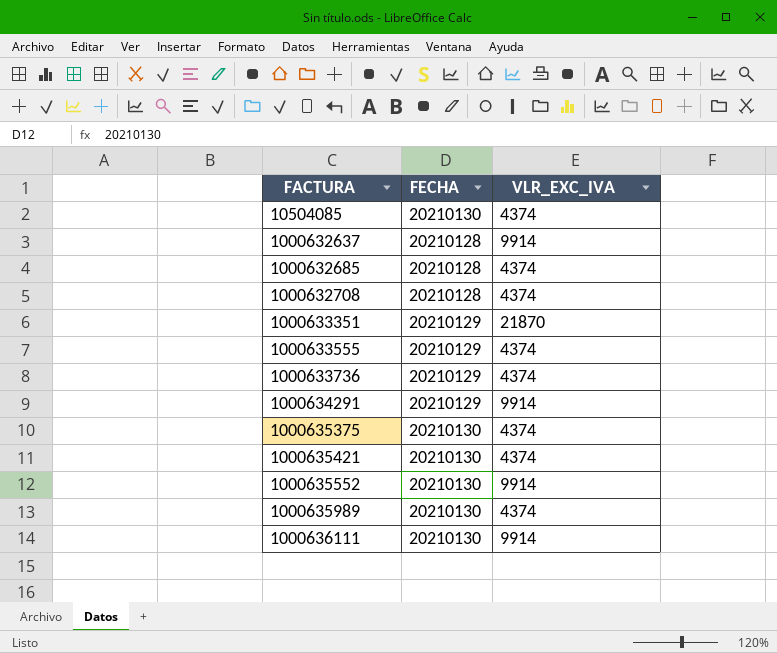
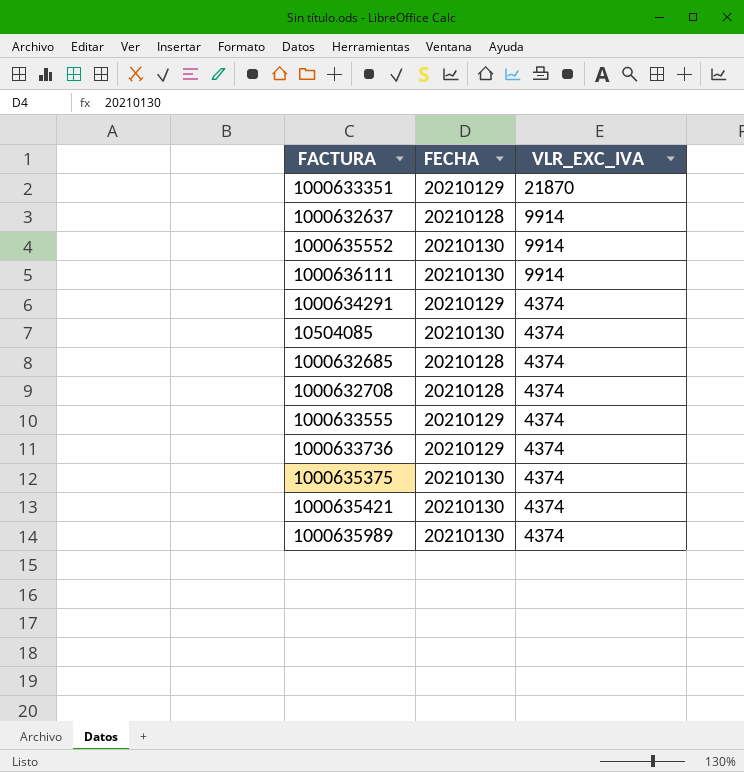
row order: FACTURA ascending -> VLR_EXC_IVA descending
1000634291 | VLR_EXC_IVA: 9914 -> 4374

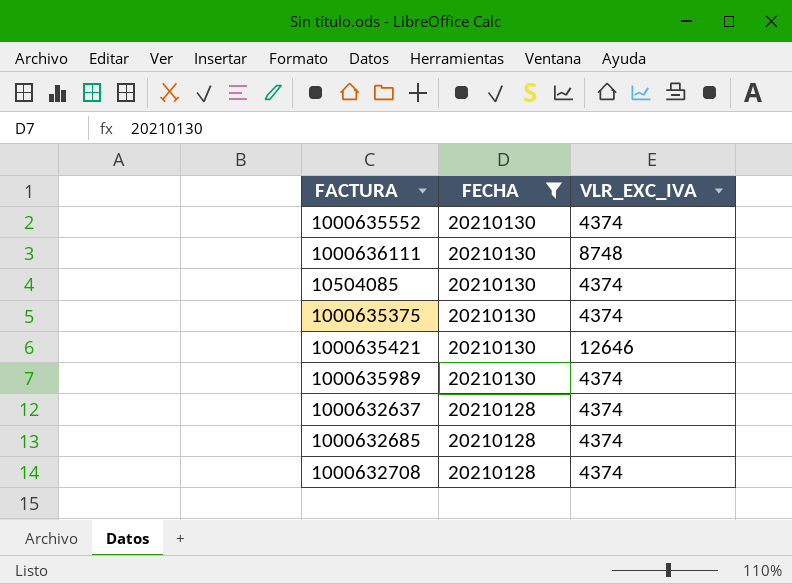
filter: none -> FECHA != 20210129
row order: VLR_EXC_IVA descending -> FECHA descending
1000635552 | VLR_EXC_IVA: 9914 -> 4374
1000636111 | VLR_EXC_IVA: 9914 -> 8748
1000635421 | VLR_EXC_IVA: 4374 -> 12646
1000632637 | VLR_EXC_IVA: 9914 -> 4374

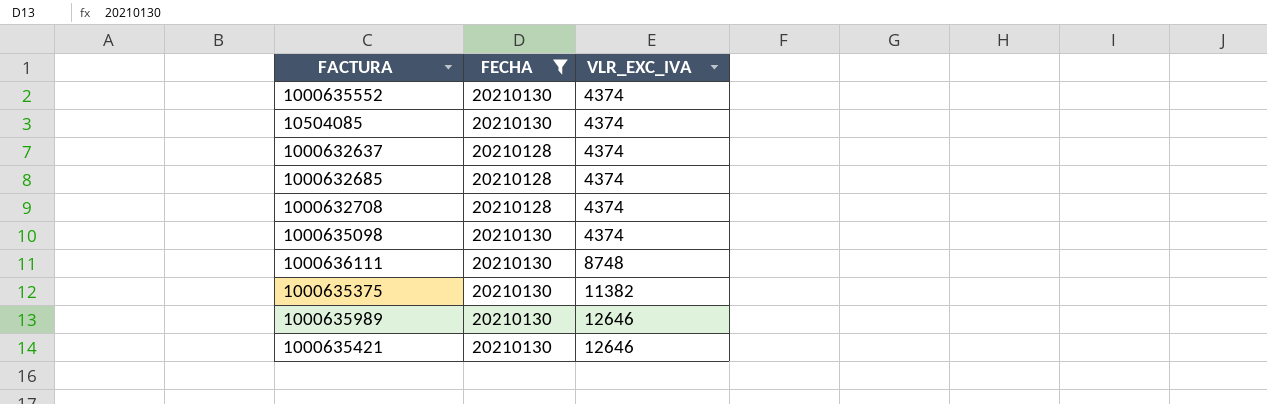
row order: FECHA descending -> VLR_EXC_IVA ascending
row 1000635098: none -> 20210130 | 4374
1000635375 | VLR_EXC_IVA: 4374 -> 11382
1000635989 | VLR_EXC_IVA: 4374 -> 12646

